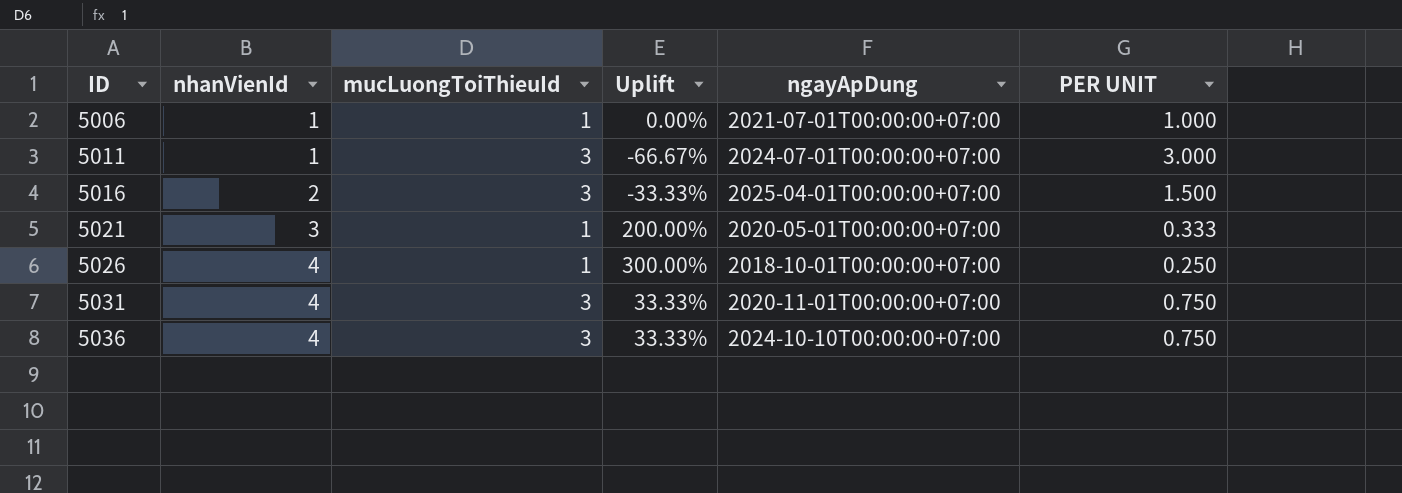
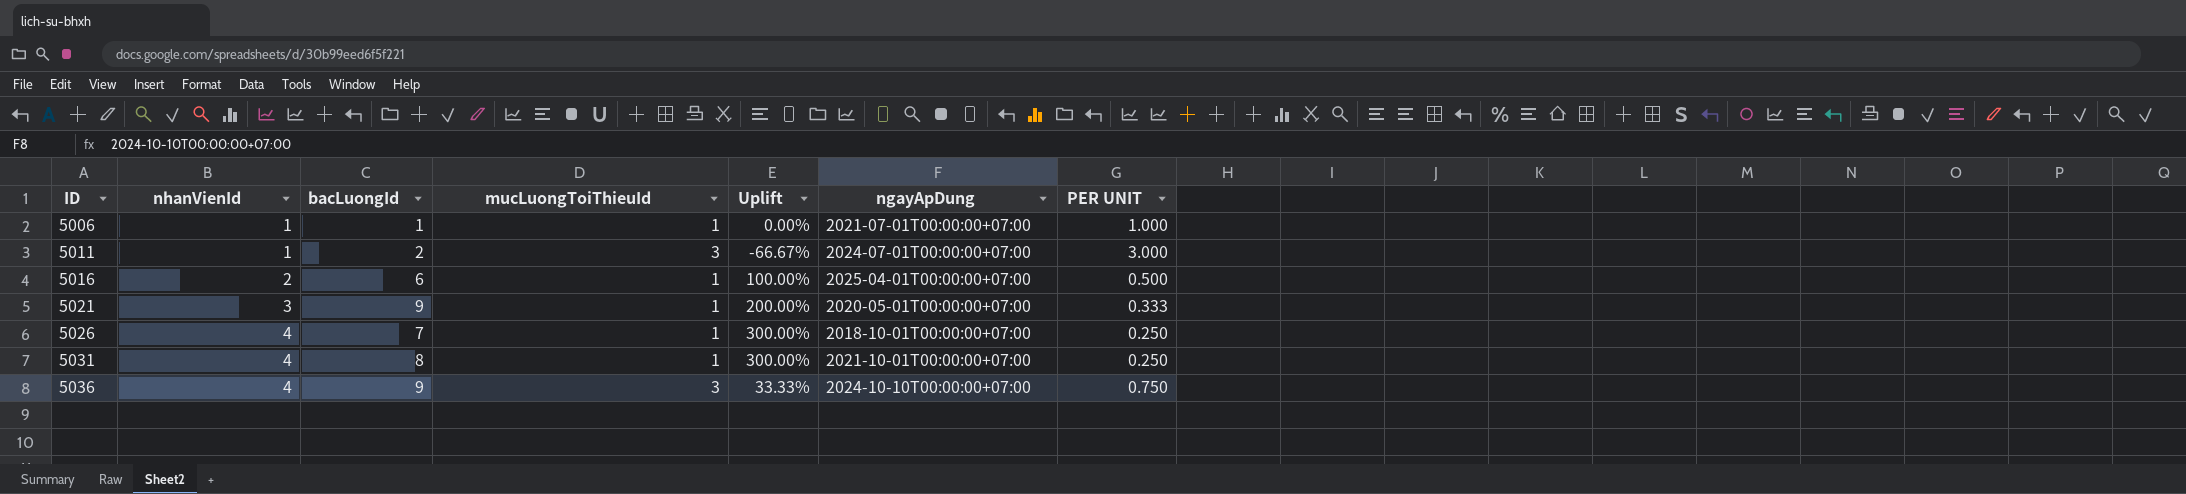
column bacLuongId | position: none -> 3
5016 | mucLuongToiThieuId: 3 -> 1
5016 | Uplift: -33.33% -> 100.00%
5016 | PER UNIT: 1.500 -> 0.500
5031 | mucLuongToiThieuId: 3 -> 1
5031 | Uplift: 33.33% -> 300.00%
5031 | ngayApDung: 2020-11-01T00:00:00+07:00 -> 2021-10-01T00:00:00+07:00
5031 | PER UNIT: 0.750 -> 0.250

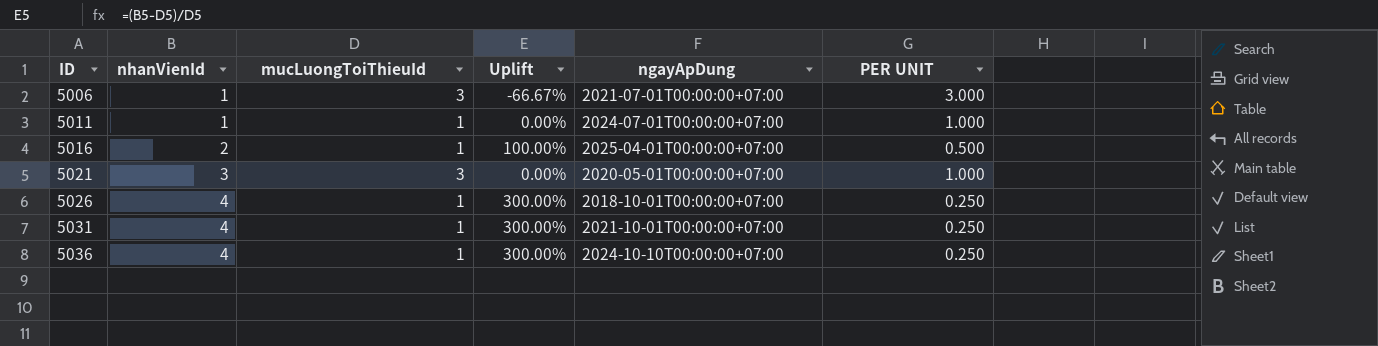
column bacLuongId | position: 3 -> none
5006 | mucLuongToiThieuId: 1 -> 3
5006 | Uplift: 0.00% -> -66.67%
5006 | PER UNIT: 1.000 -> 3.000
5011 | mucLuongToiThieuId: 3 -> 1
5011 | Uplift: -66.67% -> 0.00%
5011 | PER UNIT: 3.000 -> 1.000
5021 | mucLuongToiThieuId: 1 -> 3
5021 | Uplift: 200.00% -> 0.00%
5021 | PER UNIT: 0.333 -> 1.000
5036 | mucLuongToiThieuId: 3 -> 1
5036 | Uplift: 33.33% -> 300.00%
5036 | PER UNIT: 0.750 -> 0.250

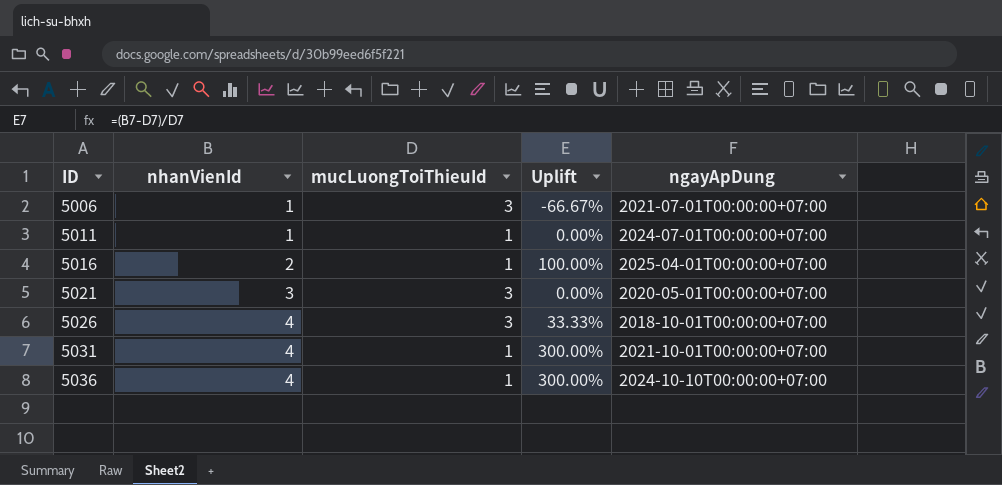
column PER UNIT | formula: [mucLuongToiThieuId] / [nhanVienId] -> none
5026 | mucLuongToiThieuId: 1 -> 3
5026 | Uplift: 300.00% -> 33.33%

